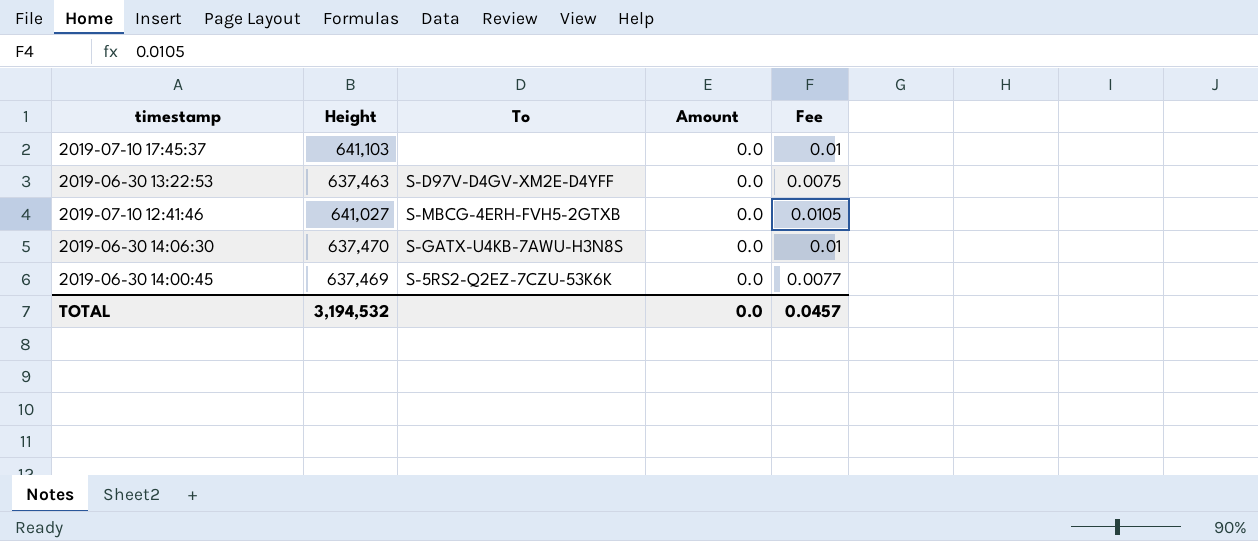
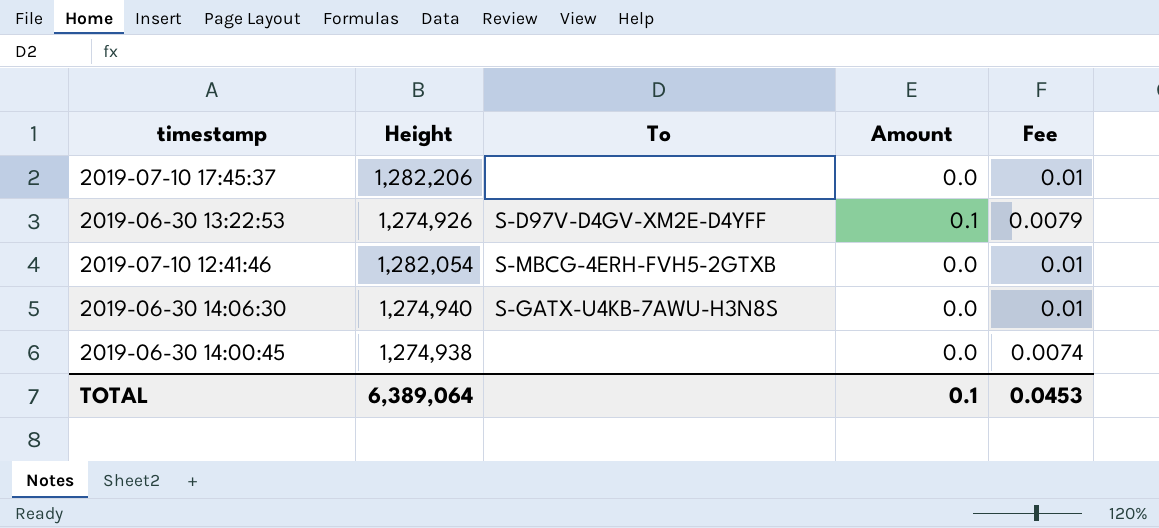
2019-07-10 17:45:37 | Height: 641,103 -> 1,282,206
2019-06-30 13:22:53 | Height: 637,463 -> 1,274,926
2019-06-30 13:22:53 | Amount: 0.0 -> 0.1
2019-06-30 13:22:53 | Fee: 0.0075 -> 0.0079
2019-07-10 12:41:46 | Height: 641,027 -> 1,282,054
2019-07-10 12:41:46 | Fee: 0.0105 -> 0.01
2019-06-30 14:06:30 | Height: 637,470 -> 1,274,940
2019-06-30 14:00:45 | Height: 637,469 -> 1,274,938
2019-06-30 14:00:45 | To: S-5RS2-Q2EZ-7CZU-53K6K -> none
2019-06-30 14:00:45 | Fee: 0.0077 -> 0.0074
TOTAL | Height: 3,194,532 -> 6,389,064
TOTAL | Amount: 0.0 -> 0.1
TOTAL | Fee: 0.0457 -> 0.0453

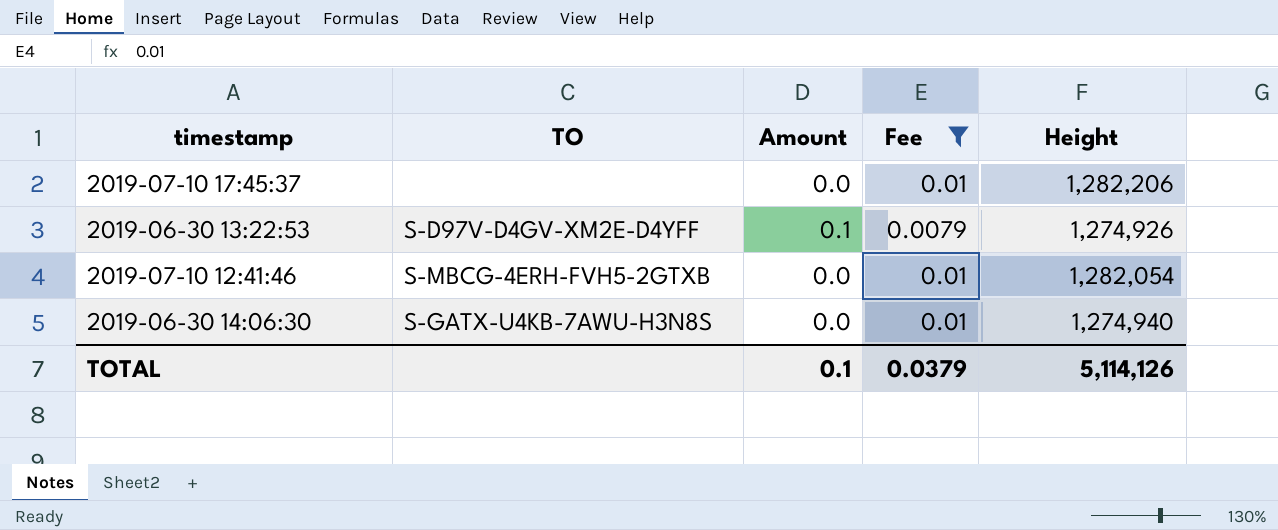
filter: none -> Fee != 0.0074
column name: To -> TO
column Height | position: 2 -> 5
TOTAL | Fee: 0.0453 -> 0.0379
TOTAL | Height: 6,389,064 -> 5,114,126

